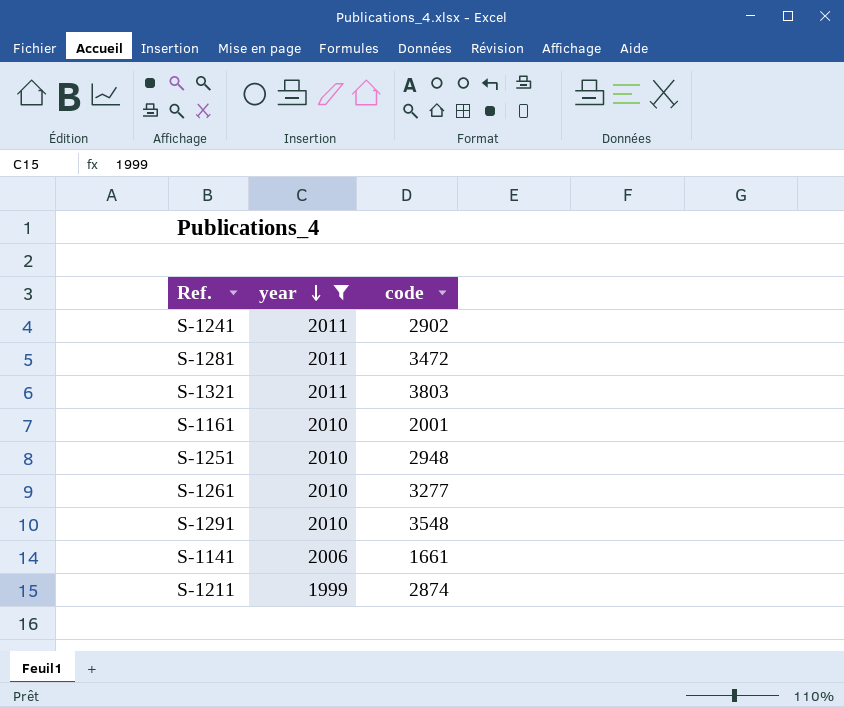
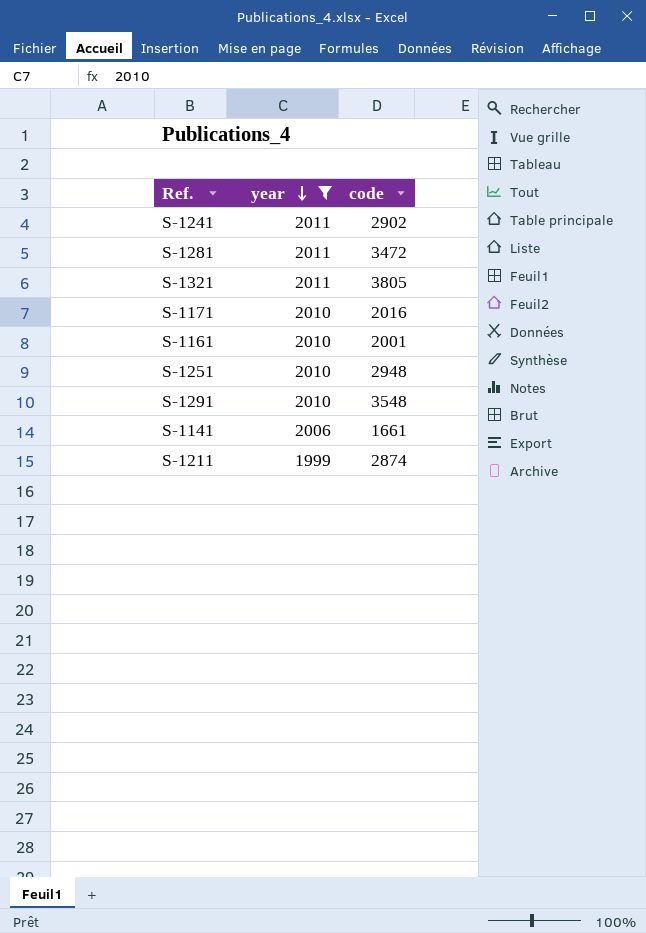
row S-1261: 2010 | 3277 -> none
S-1321 | code: 3803 -> 3805
row S-1171: none -> 2010 | 2016

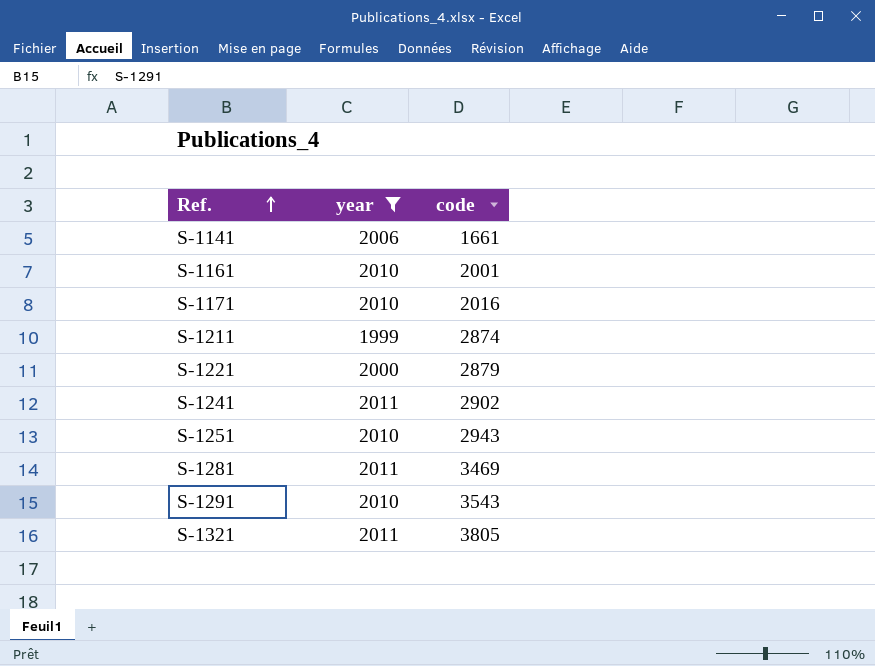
row order: year descending -> Ref. ascending
row S-1221: none -> 2000 | 2879
S-1251 | code: 2948 -> 2943
S-1281 | code: 3472 -> 3469
S-1291 | code: 3548 -> 3543

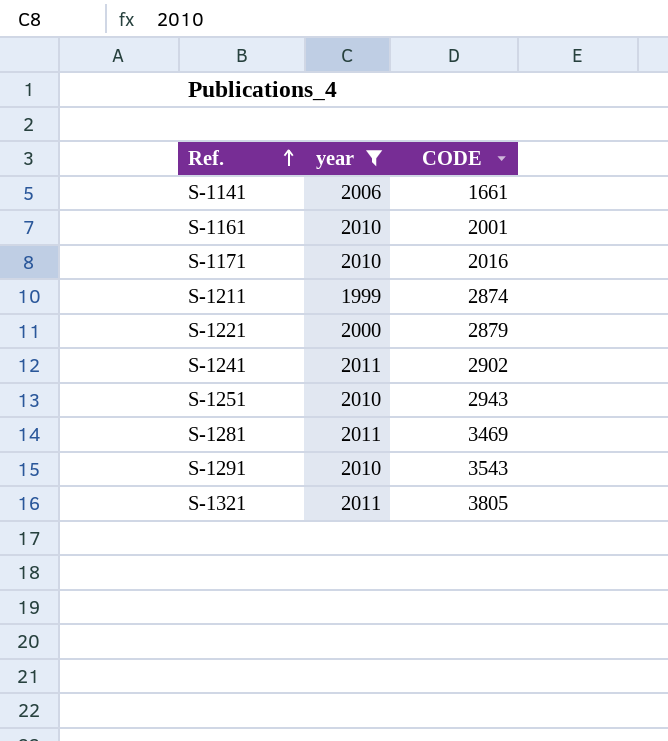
column name: code -> CODE

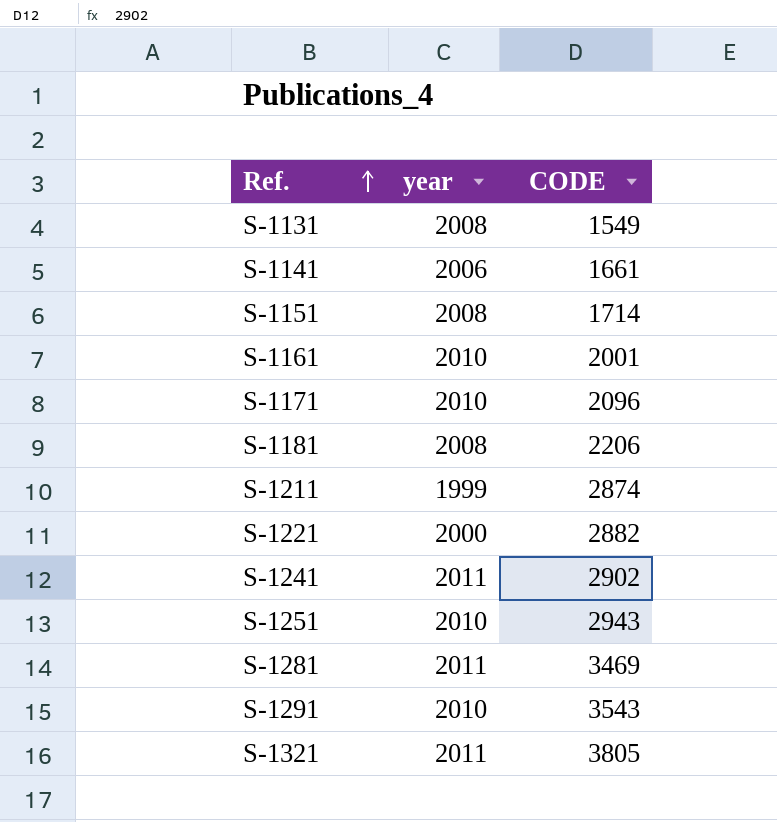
filter: year != 2008 -> none
S-1171 | CODE: 2016 -> 2096
S-1221 | CODE: 2879 -> 2882

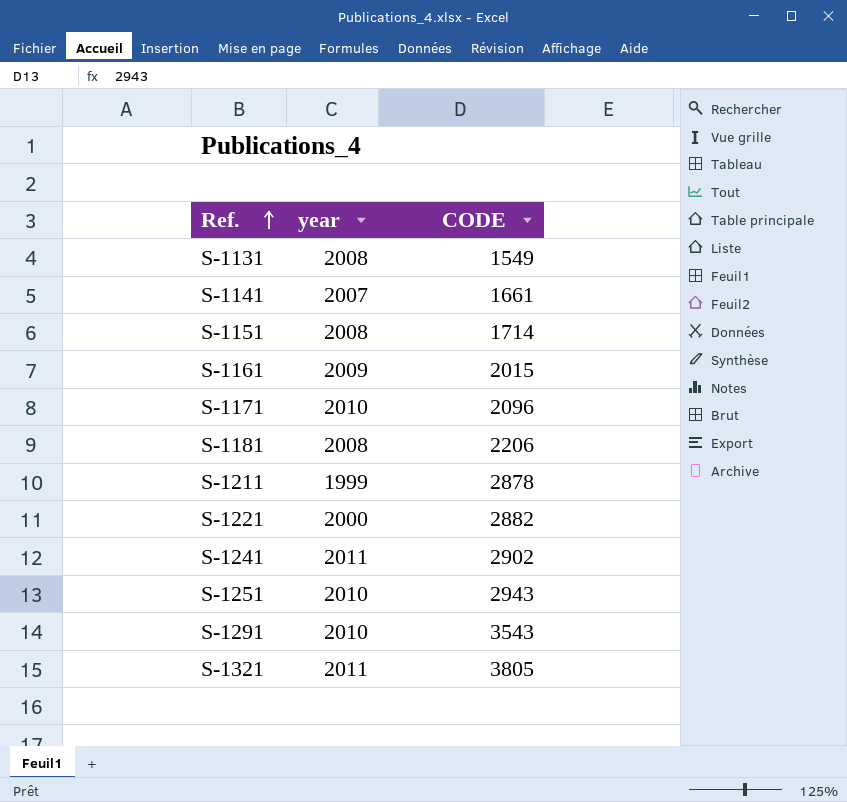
row S-1281: 2011 | 3469 -> none
S-1141 | year: 2006 -> 2007
S-1161 | year: 2010 -> 2009
S-1161 | CODE: 2001 -> 2015
S-1211 | CODE: 2874 -> 2878

